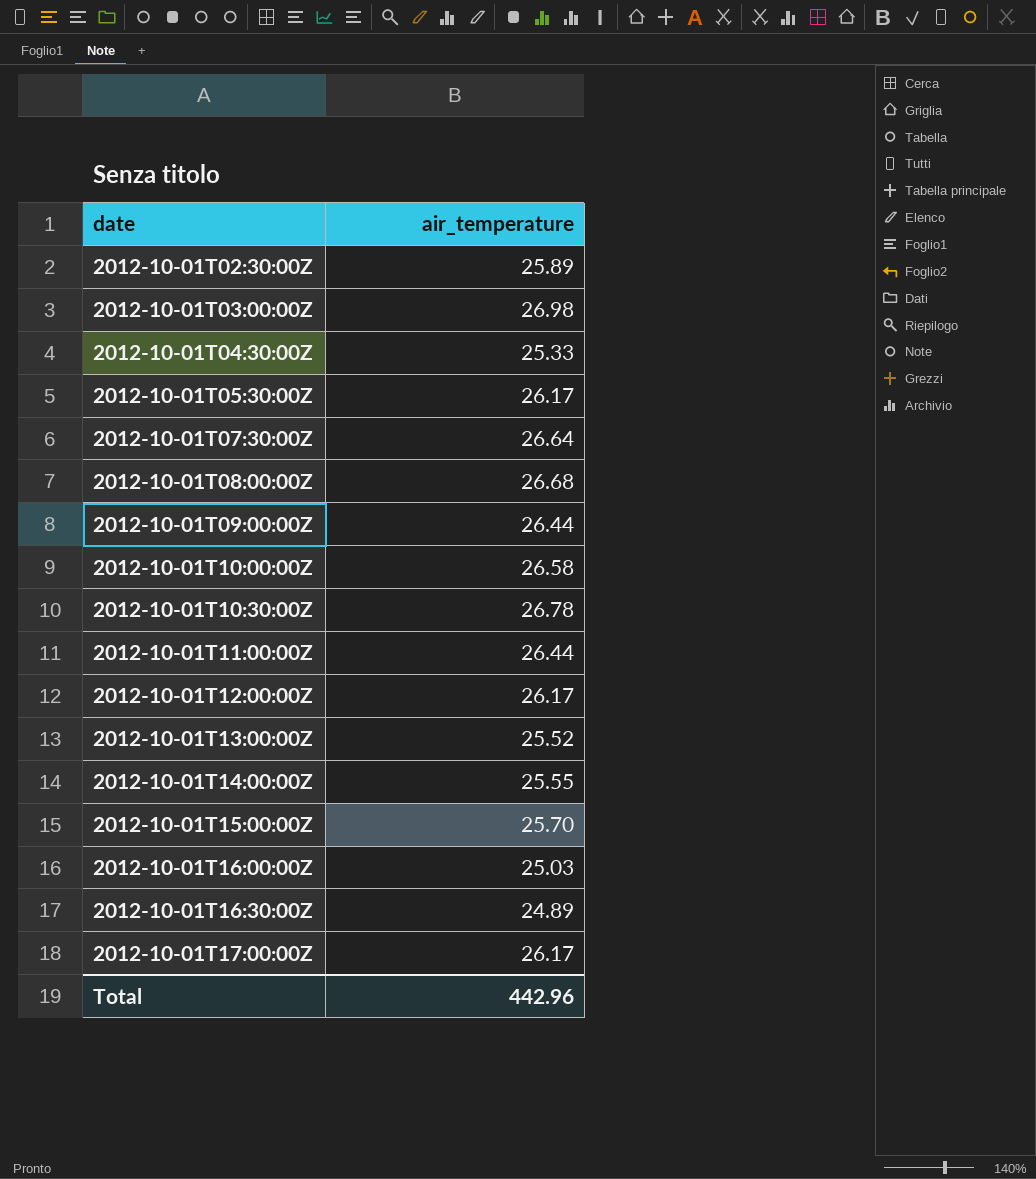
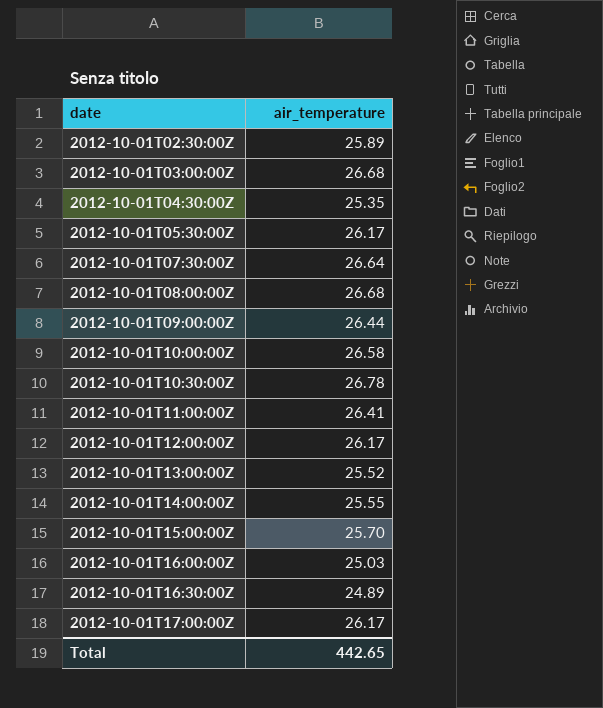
2012-10-01T03:00:00Z | air_temperature: 26.98 -> 26.68
2012-10-01T04:30:00Z | air_temperature: 25.33 -> 25.35
2012-10-01T11:00:00Z | air_temperature: 26.44 -> 26.41
Total | air_temperature: 442.96 -> 442.65

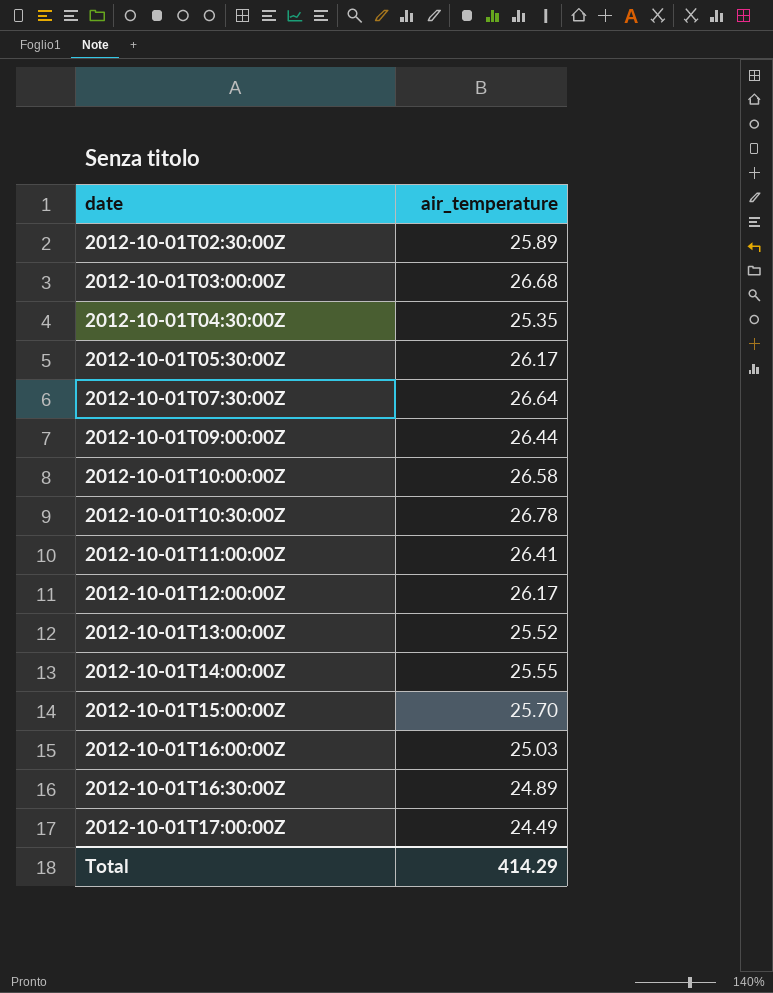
row 2012-10-01T08:00:00Z: 26.68 -> none
2012-10-01T17:00:00Z | air_temperature: 26.17 -> 24.49
Total | air_temperature: 442.65 -> 414.29

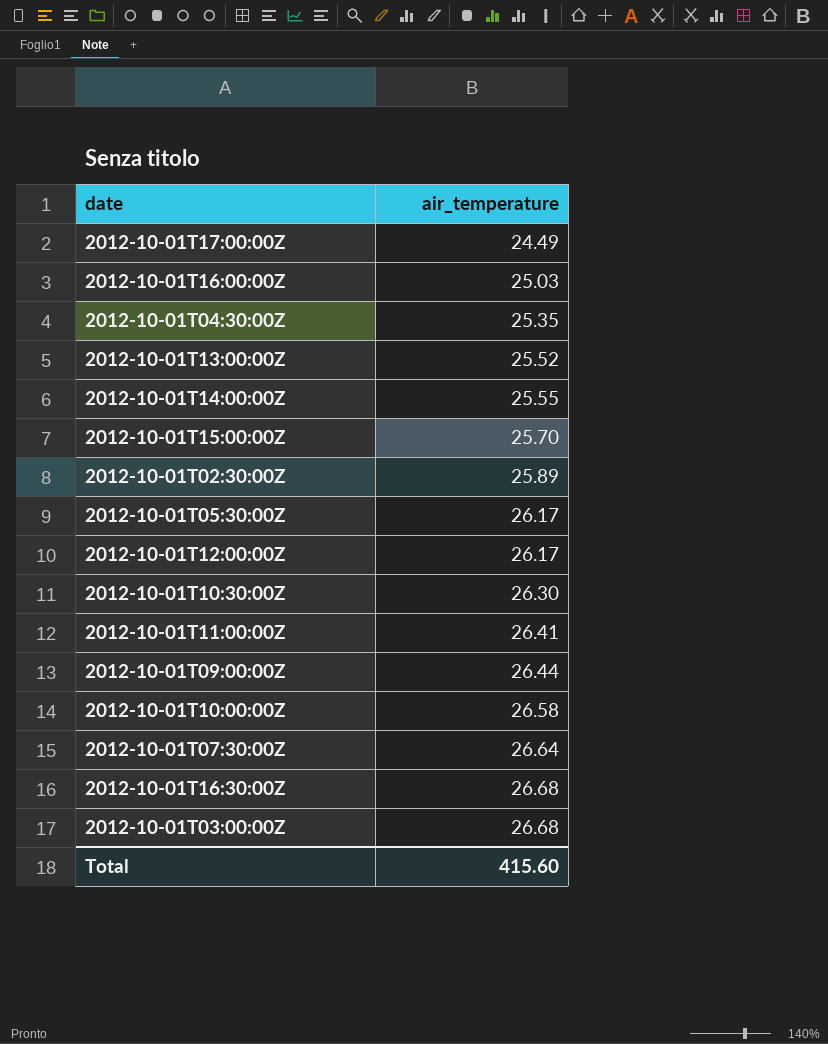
row order: date ascending -> air_temperature ascending
2012-10-01T10:30:00Z | air_temperature: 26.78 -> 26.30
2012-10-01T16:30:00Z | air_temperature: 24.89 -> 26.68
Total | air_temperature: 414.29 -> 415.60

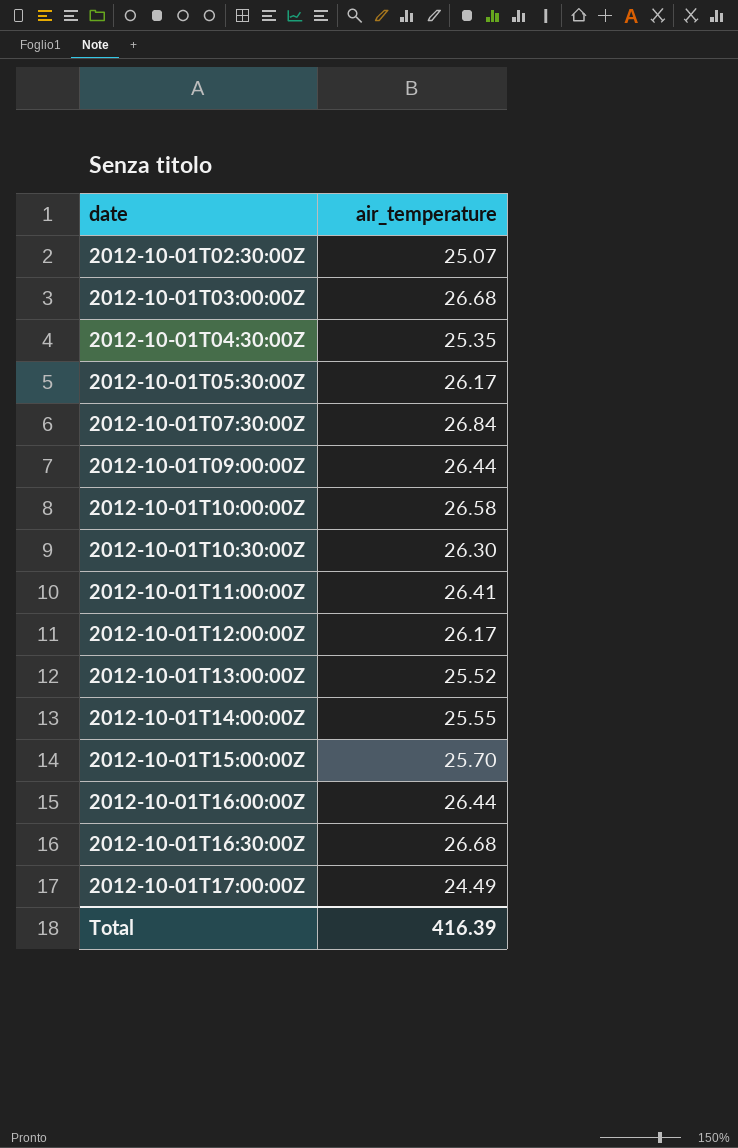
row order: air_temperature ascending -> date ascending
2012-10-01T02:30:00Z | air_temperature: 25.89 -> 25.07
2012-10-01T07:30:00Z | air_temperature: 26.64 -> 26.84
2012-10-01T16:00:00Z | air_temperature: 25.03 -> 26.44
Total | air_temperature: 415.60 -> 416.39

